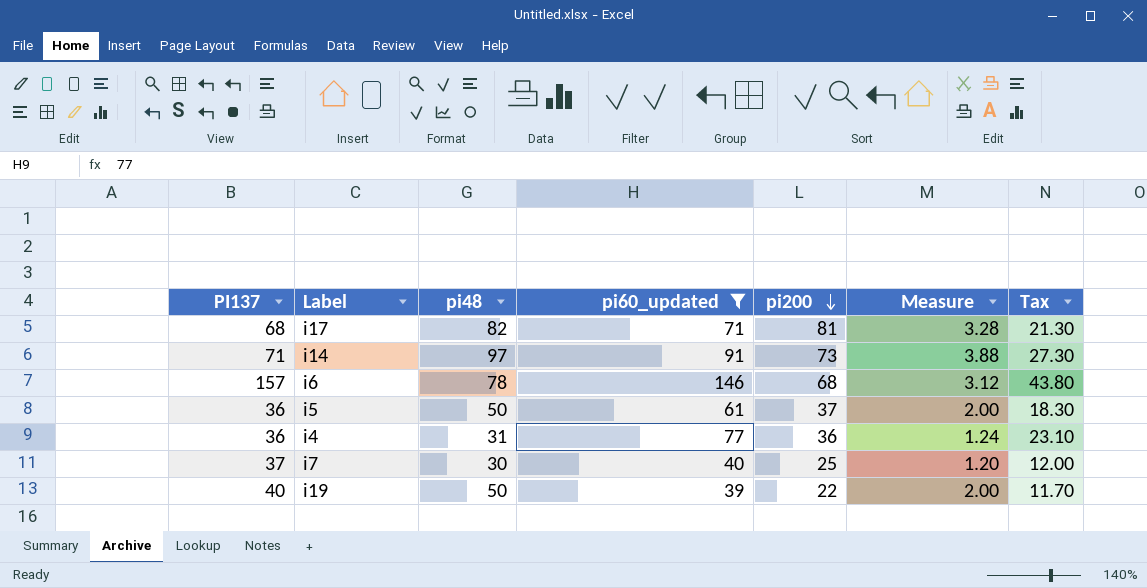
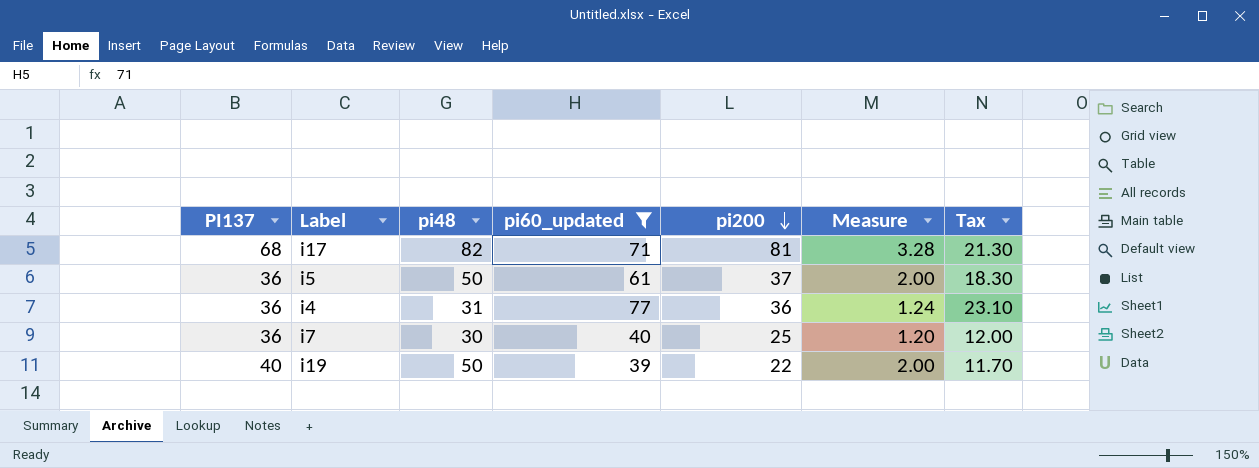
row i14: 71 | 97 | 91 | 73 | 3.88 | 27.30 -> none
row i6: 157 | 78 | 146 | 68 | 3.12 | 43.80 -> none
i7 | PI137: 37 -> 36

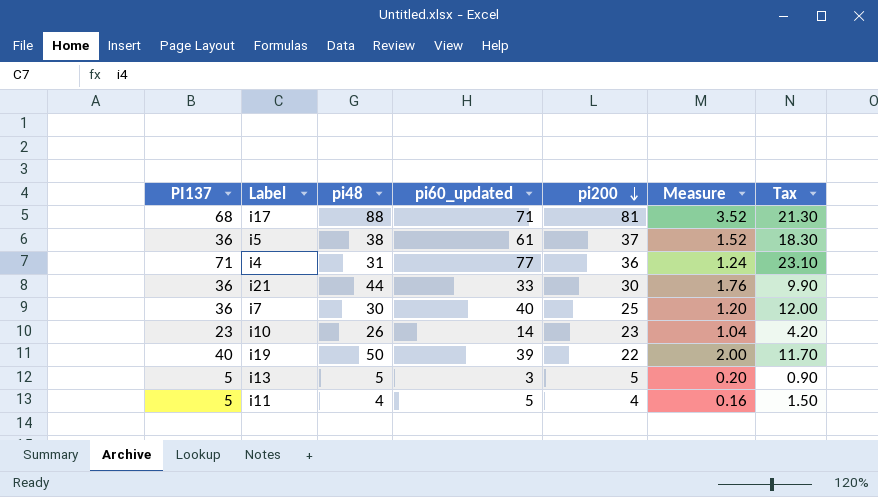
filter: pi60_updated >= 39 -> none
i17 | pi48: 82 -> 88
i17 | Measure: 3.28 -> 3.52
i5 | pi48: 50 -> 38
i5 | Measure: 2.00 -> 1.52
i4 | PI137: 36 -> 71

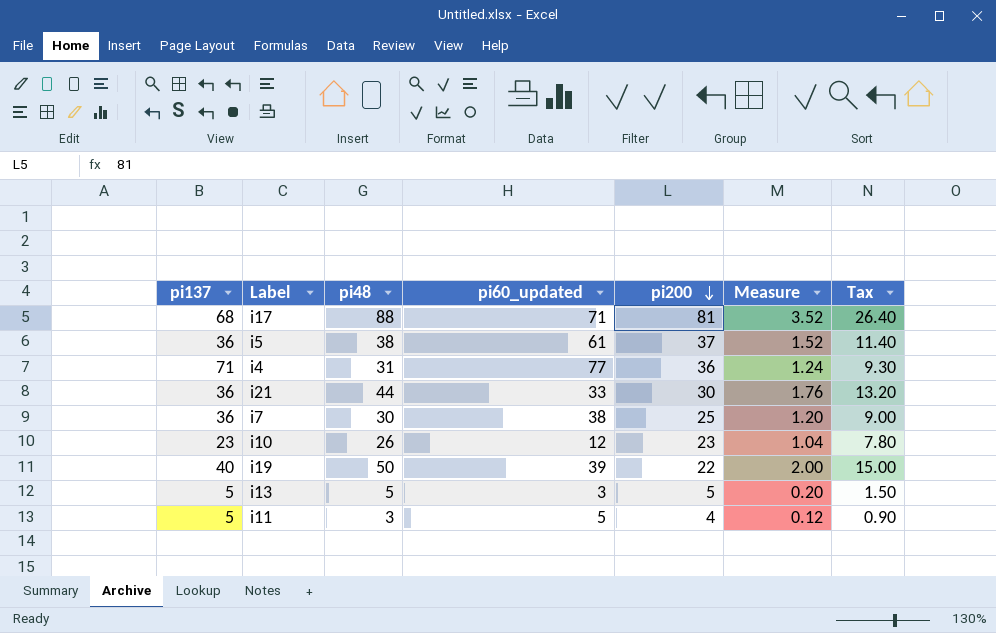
column name: PI137 -> pi137
column Tax | formula: [pi60_updated] * 0.3 -> [pi48] * 0.3
i7 | pi60_updated: 40 -> 38
i10 | pi60_updated: 14 -> 12
i11 | pi48: 4 -> 3
i11 | Measure: 0.16 -> 0.12

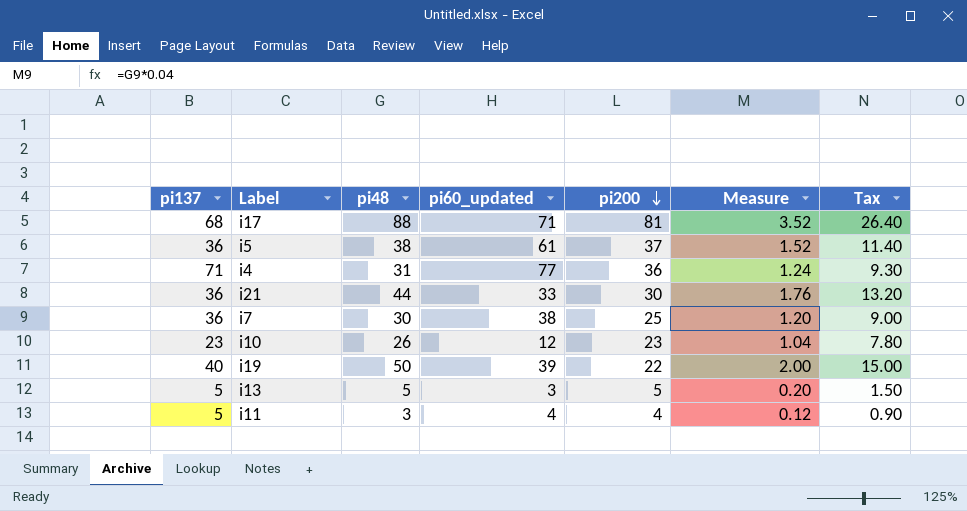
i11 | pi60_updated: 5 -> 4

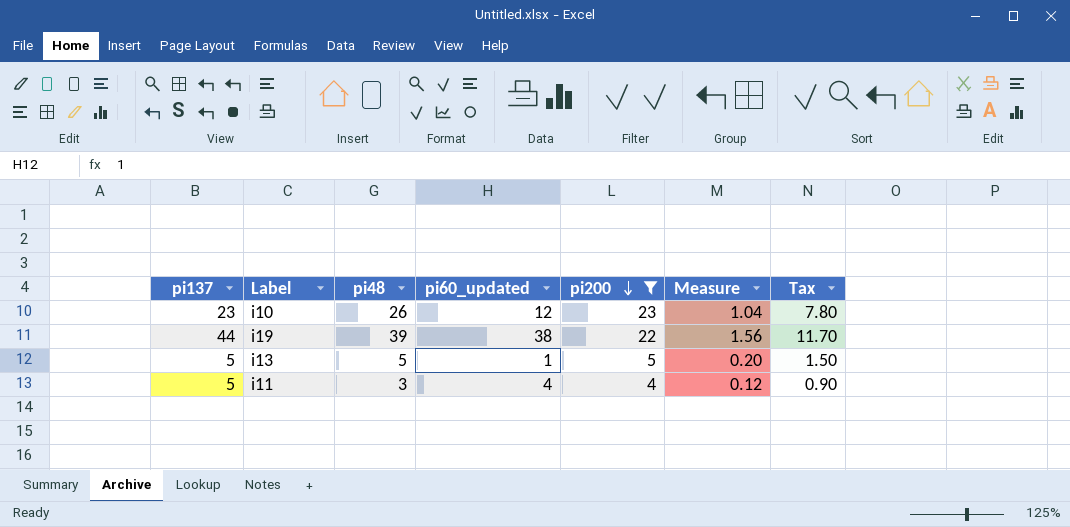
filter: none -> pi200 <= 23
i19 | pi137: 40 -> 44
i19 | pi48: 50 -> 39
i19 | pi60_updated: 39 -> 38
i19 | Measure: 2.00 -> 1.56
i19 | Tax: 15.00 -> 11.70
i13 | pi60_updated: 3 -> 1

